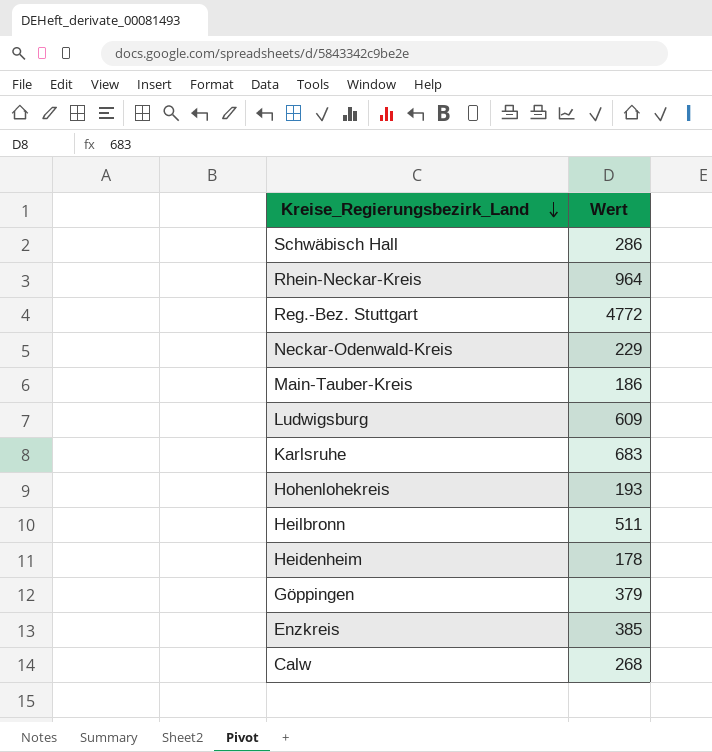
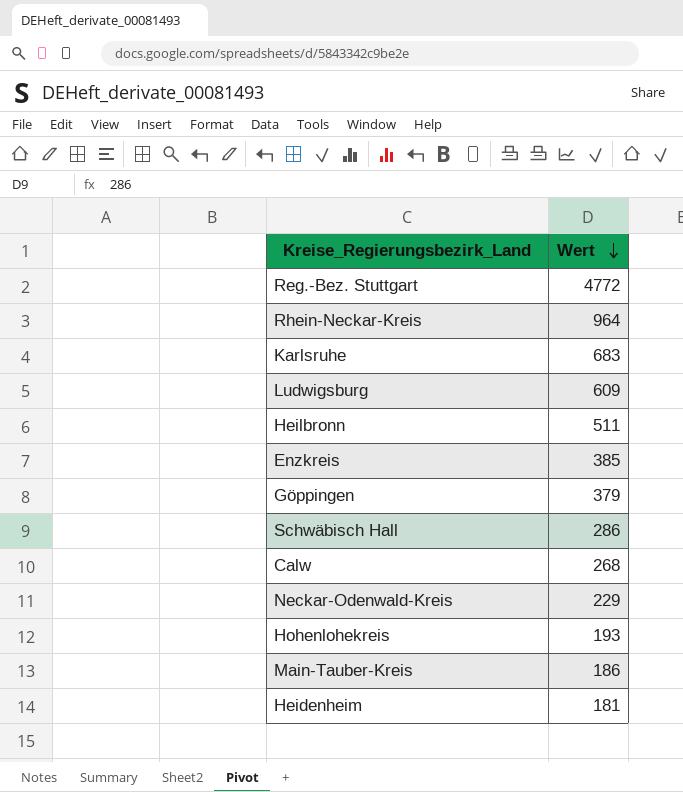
row order: Kreise_Regierungsbezirk_Land descending -> Wert descending
Heidenheim | Wert: 178 -> 181

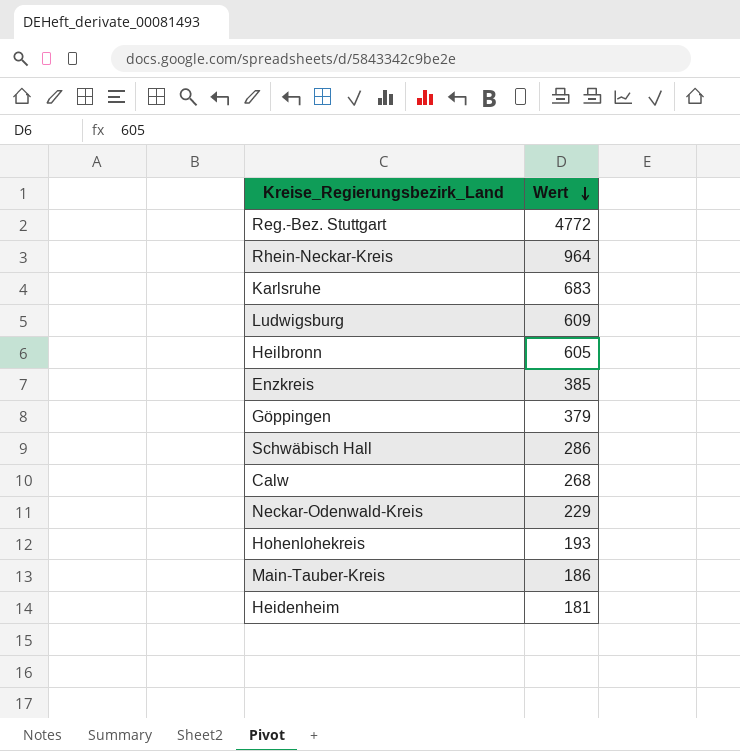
Heilbronn | Wert: 511 -> 605

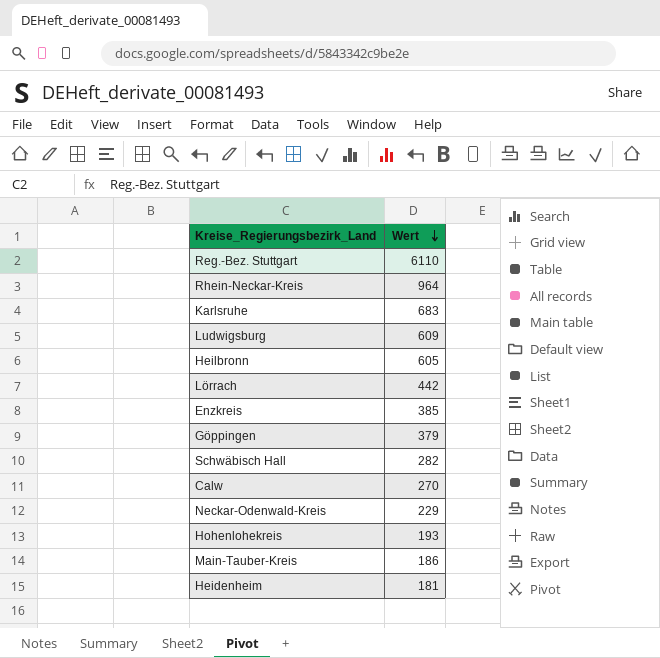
Reg.-Bez. Stuttgart | Wert: 4772 -> 6110
row Lörrach: none -> 442
Schwäbisch Hall | Wert: 286 -> 282
Calw | Wert: 268 -> 270

